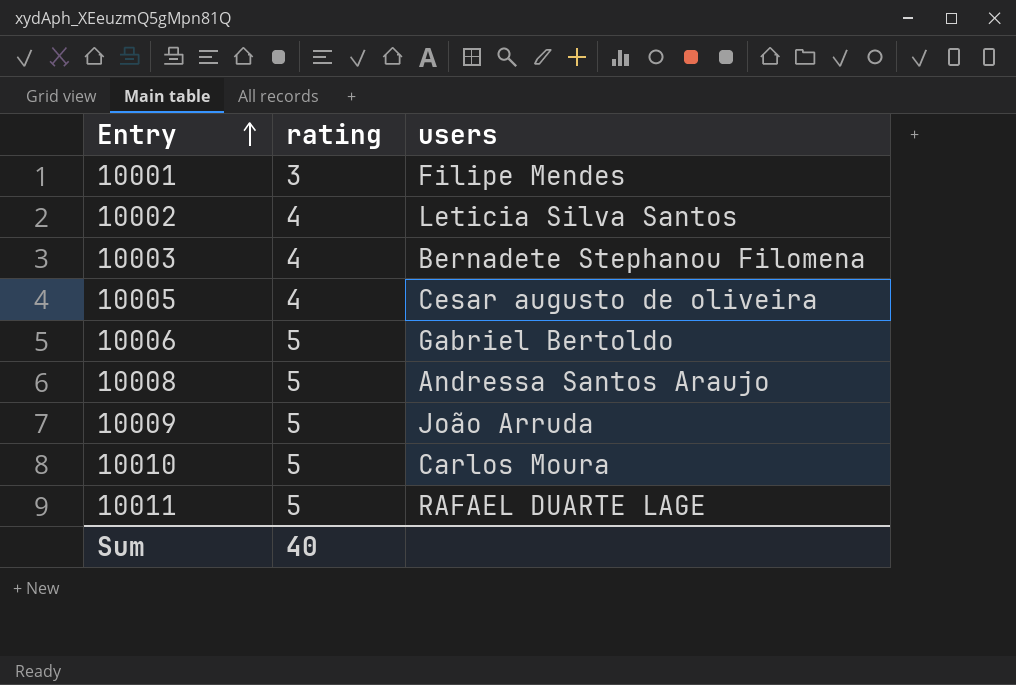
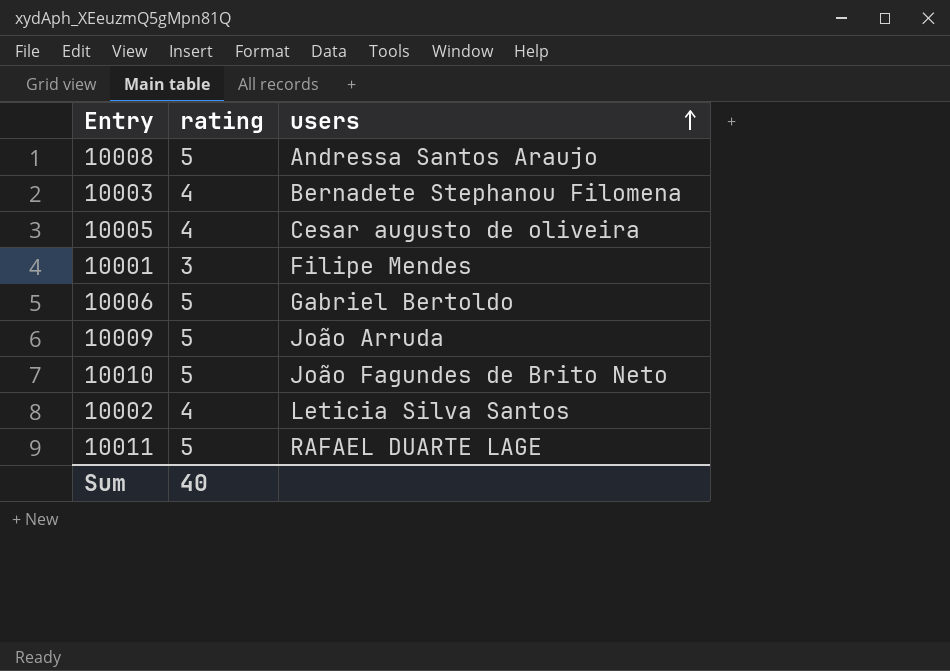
row order: Entry ascending -> users ascending
10010 | users: Carlos Moura -> João Fagundes de Brito Neto

